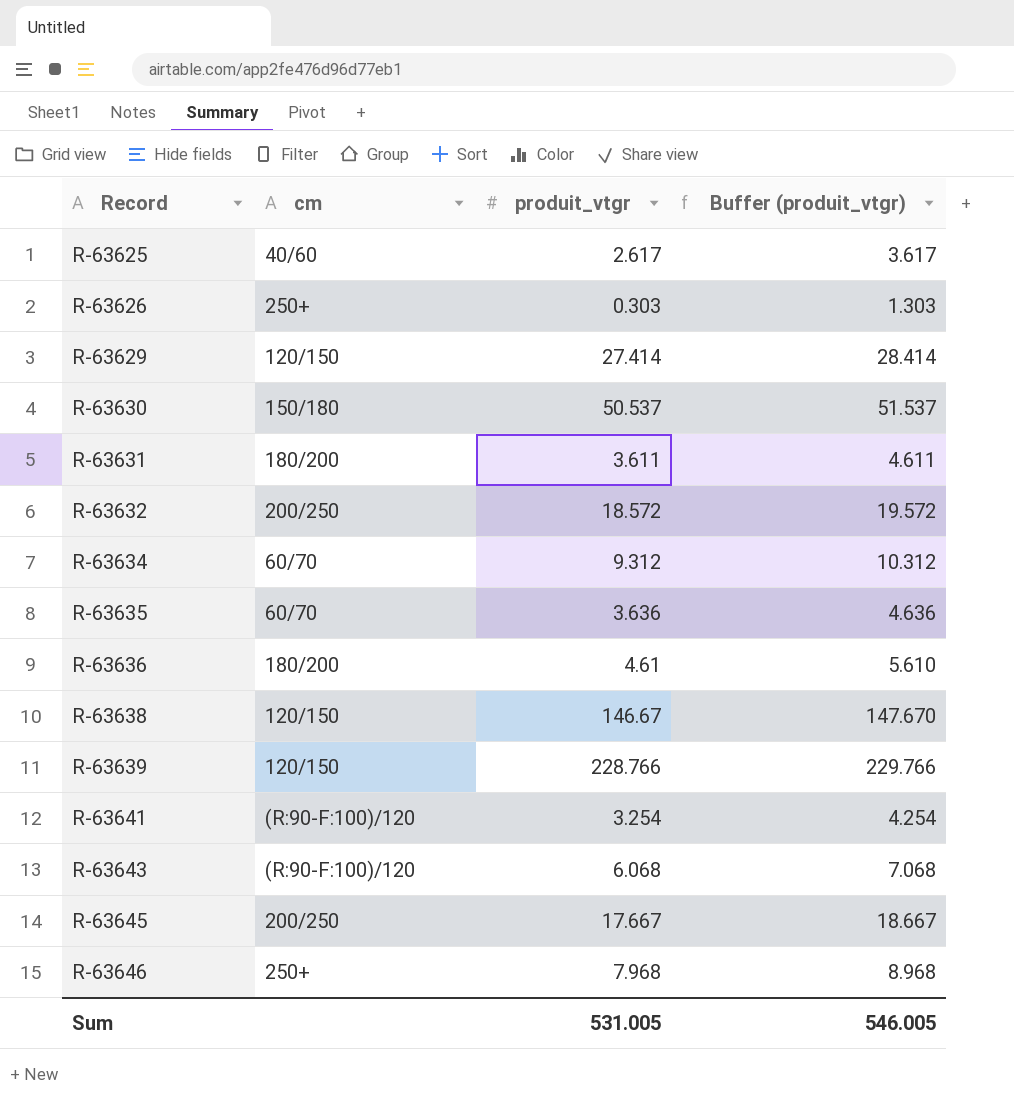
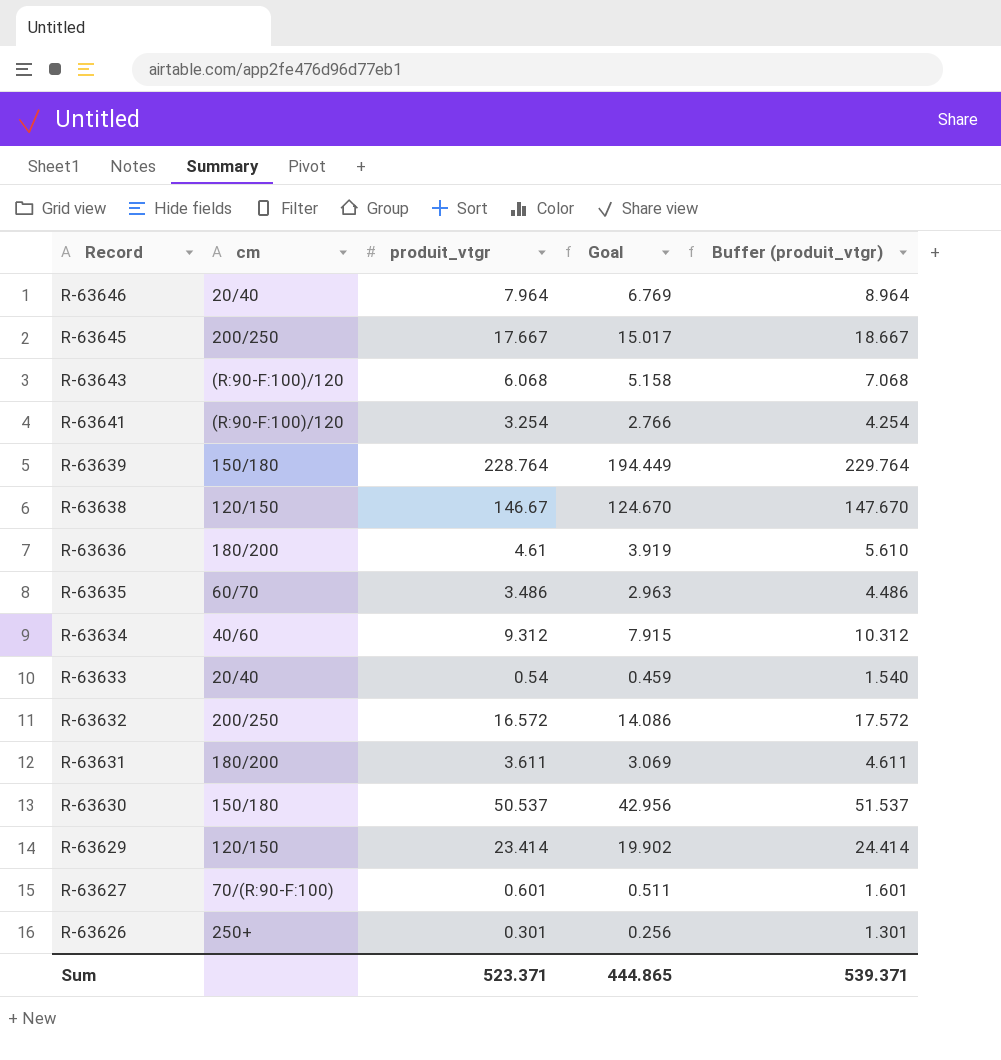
row order: Record ascending -> Record descending
column Goal | formula: none -> [produit_vtgr] * 0.85
row R-63625: 40/60 | 2.617 | 3.617 -> none
R-63646 | cm: 250+ -> 20/40
R-63646 | produit_vtgr: 7.968 -> 7.964
R-63646 | Buffer (produit_vtgr): 8.968 -> 8.964
R-63639 | cm: 120/150 -> 150/180
R-63639 | produit_vtgr: 228.766 -> 228.764
R-63639 | Buffer (produit_vtgr): 229.766 -> 229.764
R-63635 | produit_vtgr: 3.636 -> 3.486
R-63635 | Buffer (produit_vtgr): 4.636 -> 4.486
R-63634 | cm: 60/70 -> 40/60
row R-63633: none -> 20/40 | 0.54 | 0.459 | 1.540
R-63632 | produit_vtgr: 18.572 -> 16.572
R-63632 | Buffer (produit_vtgr): 19.572 -> 17.572
R-63629 | produit_vtgr: 27.414 -> 23.414
R-63629 | Buffer (produit_vtgr): 28.414 -> 24.414
row R-63627: none -> 70/(R:90-F:100) | 0.601 | 0.511 | 1.601
R-63626 | produit_vtgr: 0.303 -> 0.301
R-63626 | Buffer (produit_vtgr): 1.303 -> 1.301
Sum | produit_vtgr: 531.005 -> 523.371
Sum | Buffer (produit_vtgr): 546.005 -> 539.371

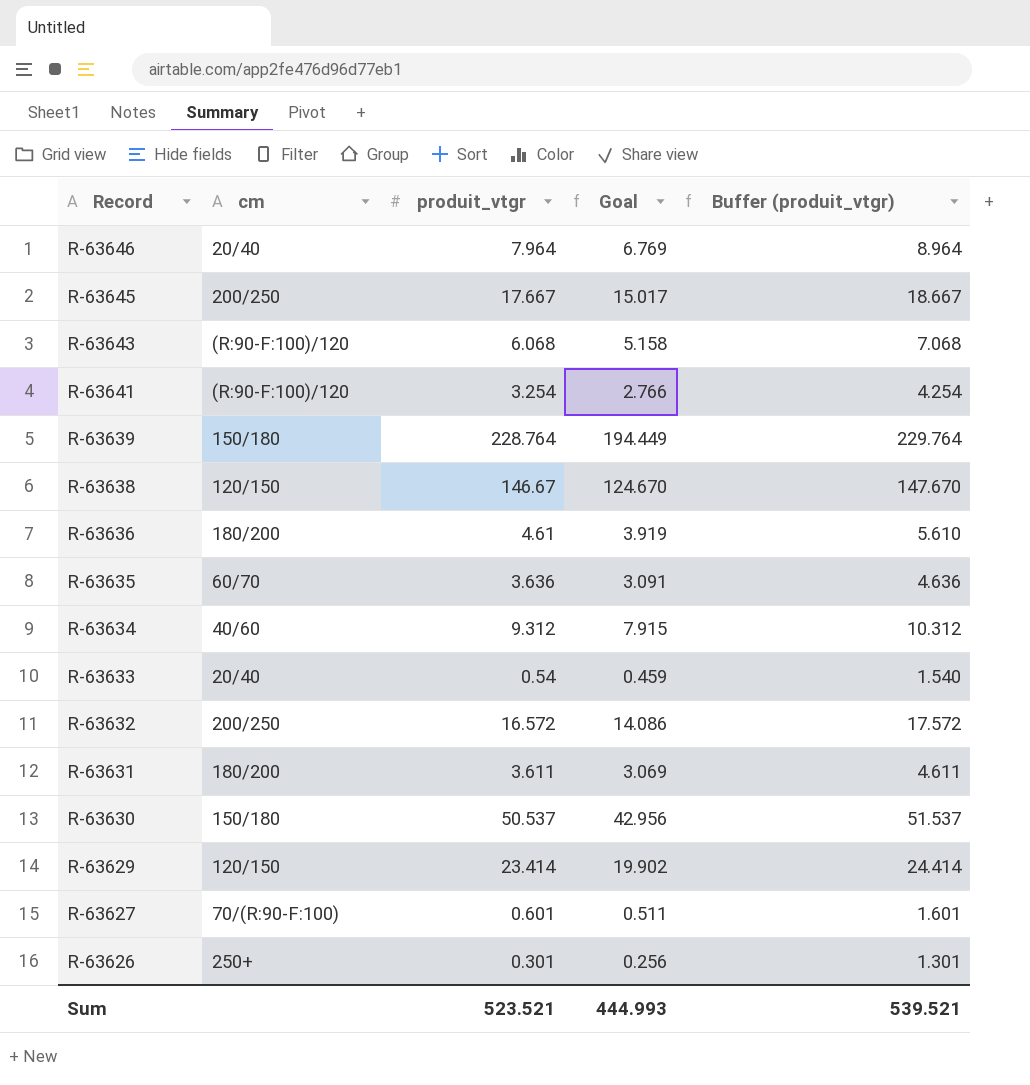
R-63635 | produit_vtgr: 3.486 -> 3.636
R-63635 | Goal: 2.963 -> 3.091
R-63635 | Buffer (produit_vtgr): 4.486 -> 4.636
Sum | produit_vtgr: 523.371 -> 523.521
Sum | Goal: 444.865 -> 444.993
Sum | Buffer (produit_vtgr): 539.371 -> 539.521

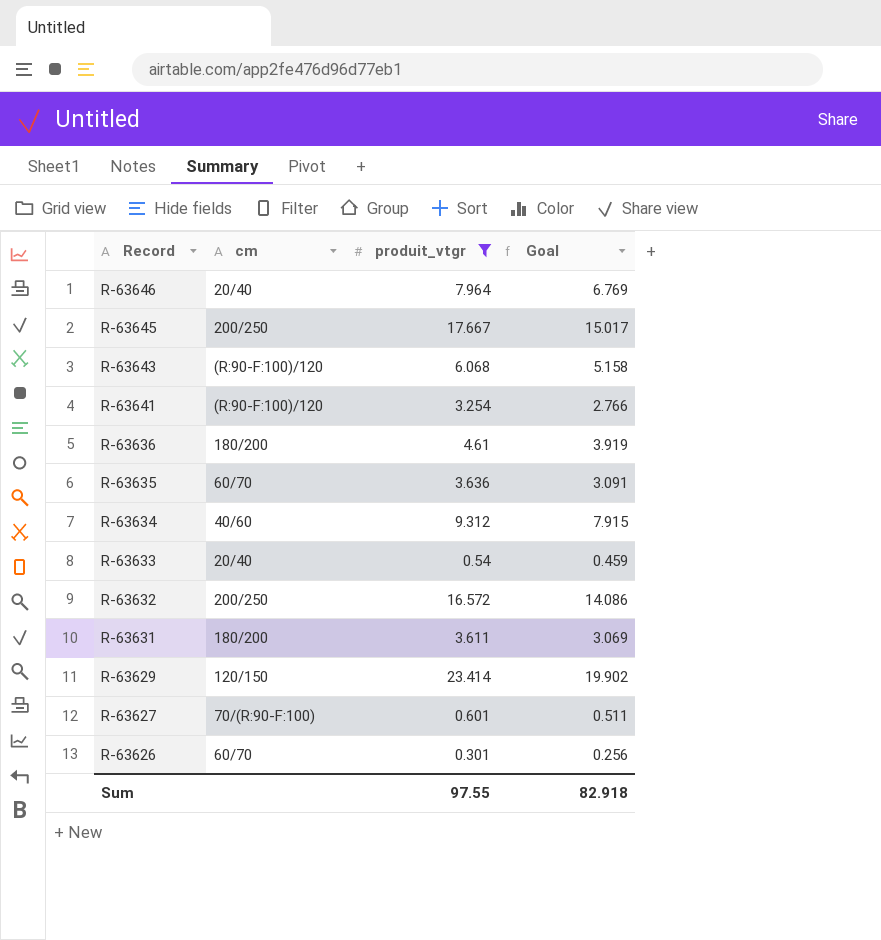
filter: none -> produit_vtgr <= 23.414
column Buffer (produit_vtgr) | formula: [produit_vtgr] + 1 -> none
R-63626 | cm: 250+ -> 60/70
Sum | produit_vtgr: 523.521 -> 97.55
Sum | Goal: 444.993 -> 82.918

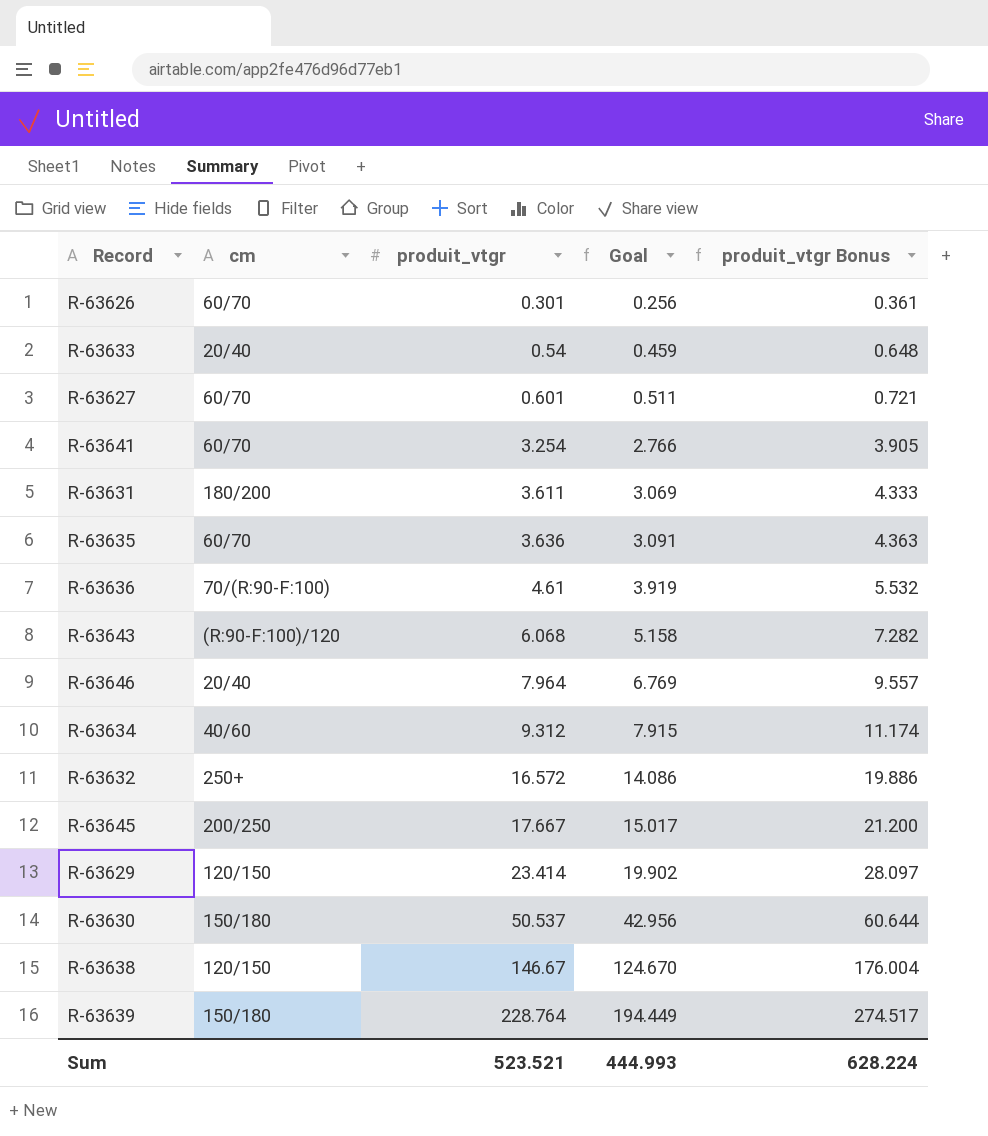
filter: produit_vtgr <= 23.414 -> none
row order: Record descending -> produit_vtgr ascending
column produit_vtgr Bonus | formula: none -> [produit_vtgr] * 1.2
R-63627 | cm: 70/(R:90-F:100) -> 60/70
R-63641 | cm: (R:90-F:100)/120 -> 60/70
R-63636 | cm: 180/200 -> 70/(R:90-F:100)
R-63632 | cm: 200/250 -> 250+
Sum | produit_vtgr: 97.55 -> 523.521
Sum | Goal: 82.918 -> 444.993

